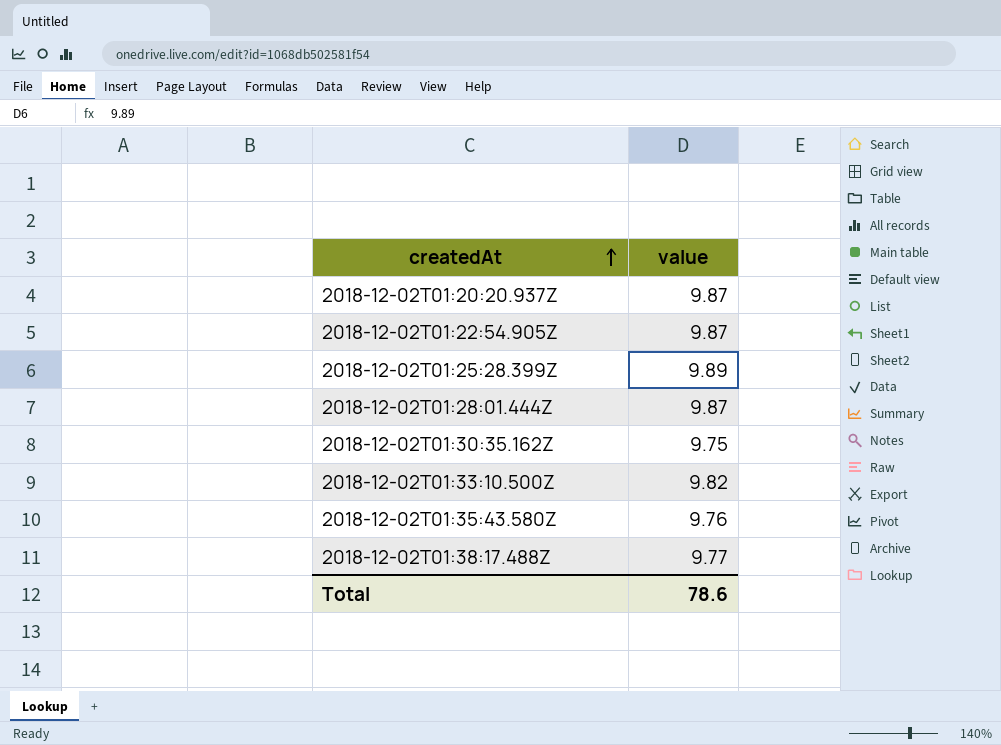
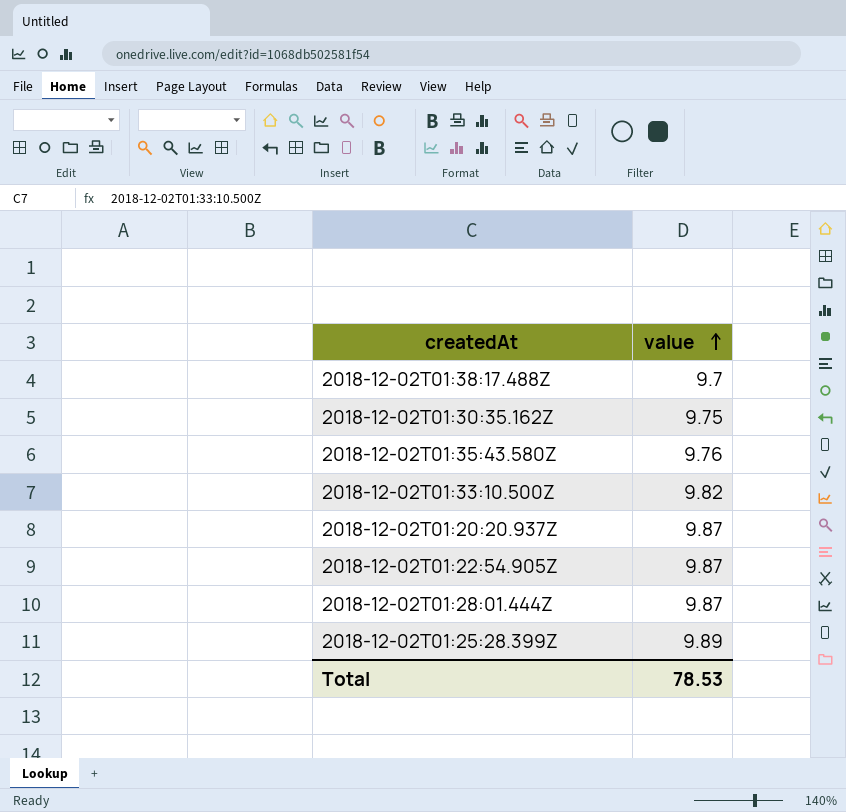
row order: createdAt ascending -> value ascending
2018-12-02T01:38:17.488Z | value: 9.77 -> 9.7
Total | value: 78.6 -> 78.53

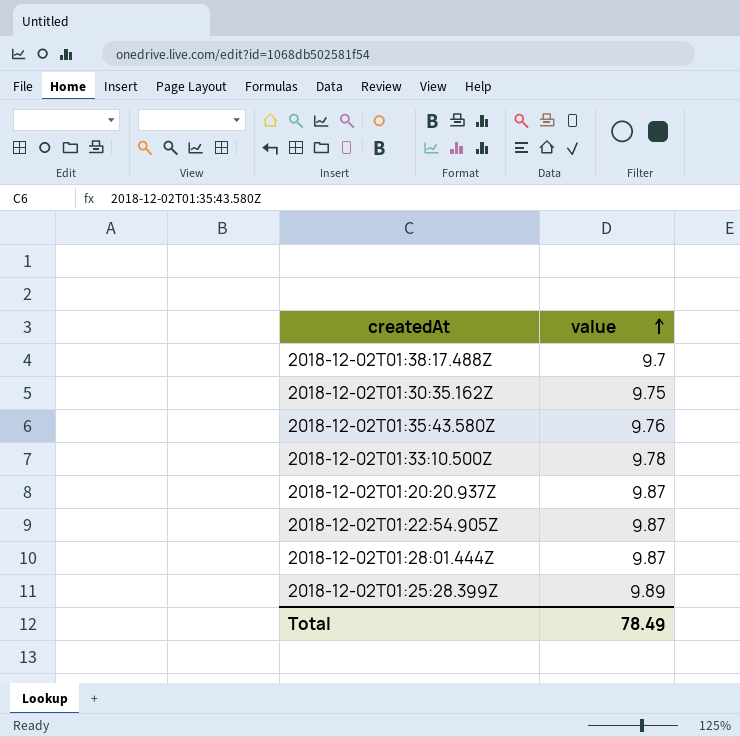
2018-12-02T01:33:10.500Z | value: 9.82 -> 9.78
Total | value: 78.53 -> 78.49

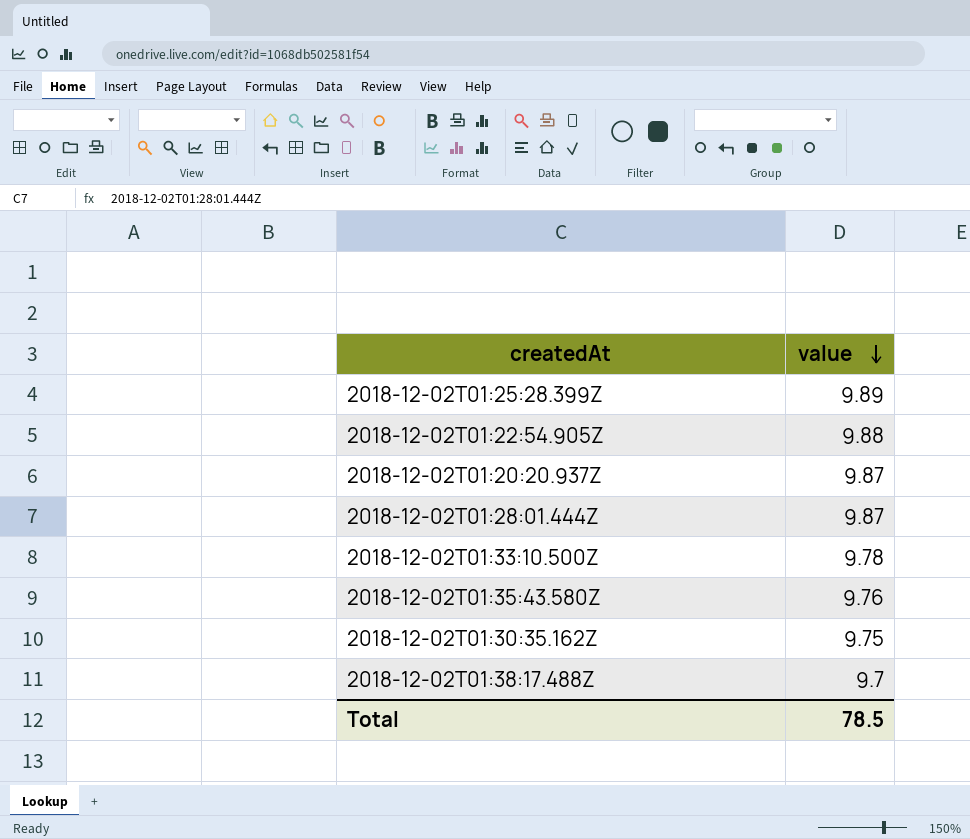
row order: value ascending -> value descending
2018-12-02T01:22:54.905Z | value: 9.87 -> 9.88
Total | value: 78.49 -> 78.5

